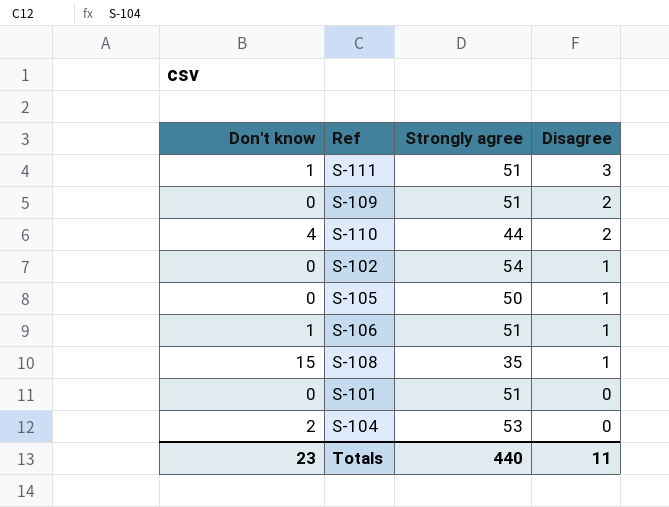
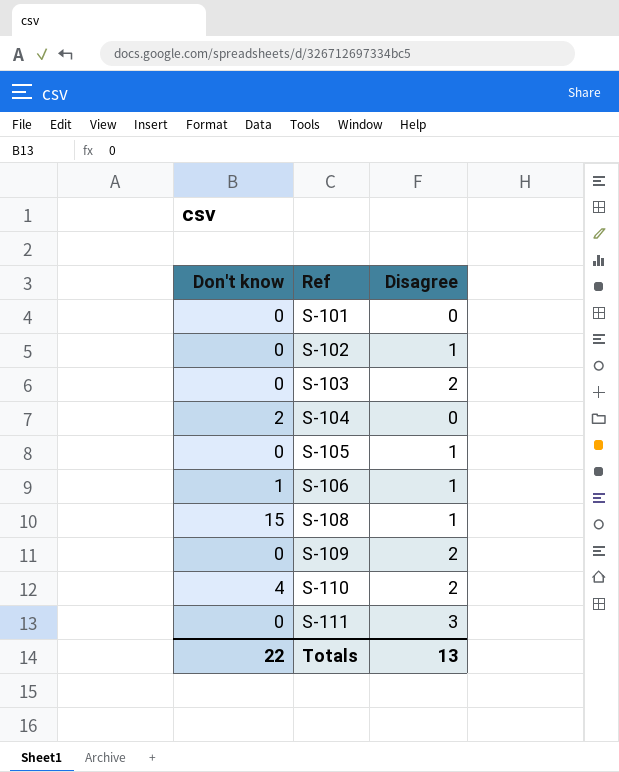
row order: Disagree descending -> Ref ascending
column Strongly agree | position: 3 -> none
row S-103: none -> 0 | 2
S-111 | Don't know: 1 -> 0
Totals | Don't know: 23 -> 22
Totals | Disagree: 11 -> 13

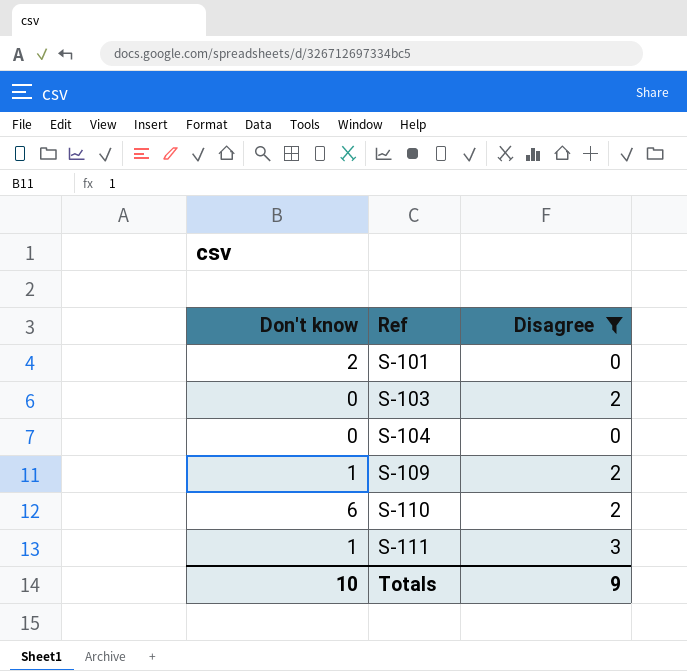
filter: none -> Disagree != 1
S-101 | Don't know: 0 -> 2
S-104 | Don't know: 2 -> 0
S-109 | Don't know: 0 -> 1
S-110 | Don't know: 4 -> 6
S-111 | Don't know: 0 -> 1
Totals | Don't know: 22 -> 10
Totals | Disagree: 13 -> 9

